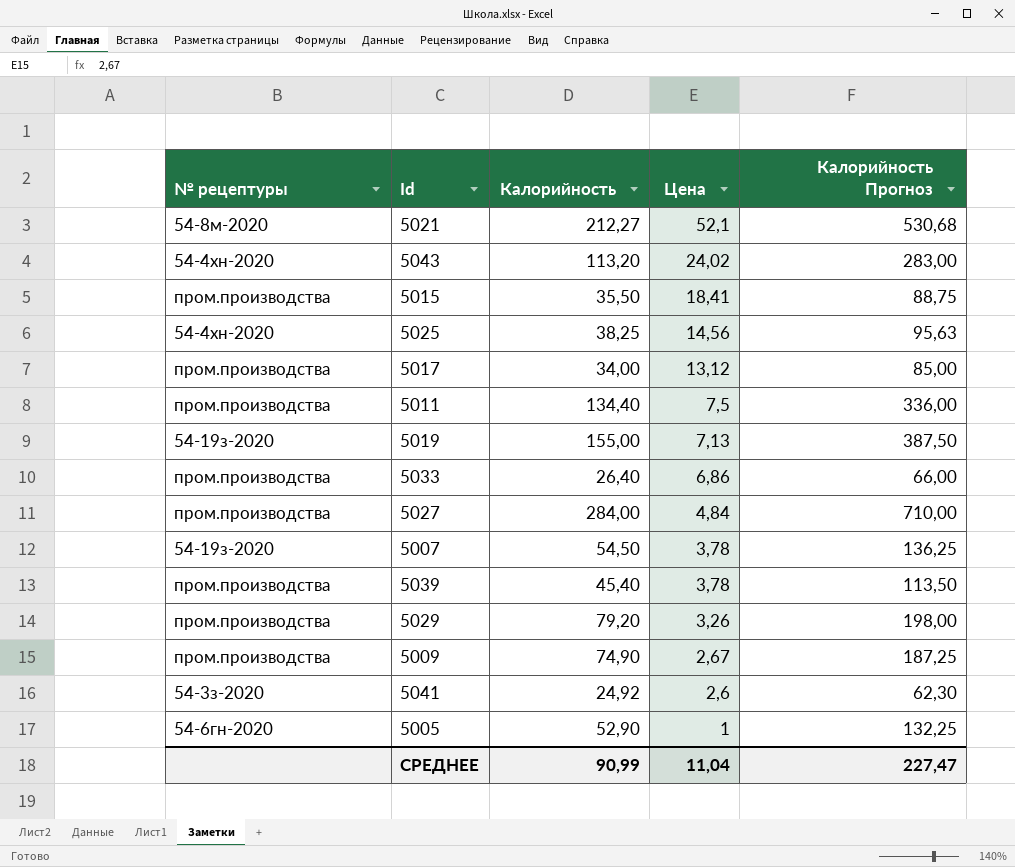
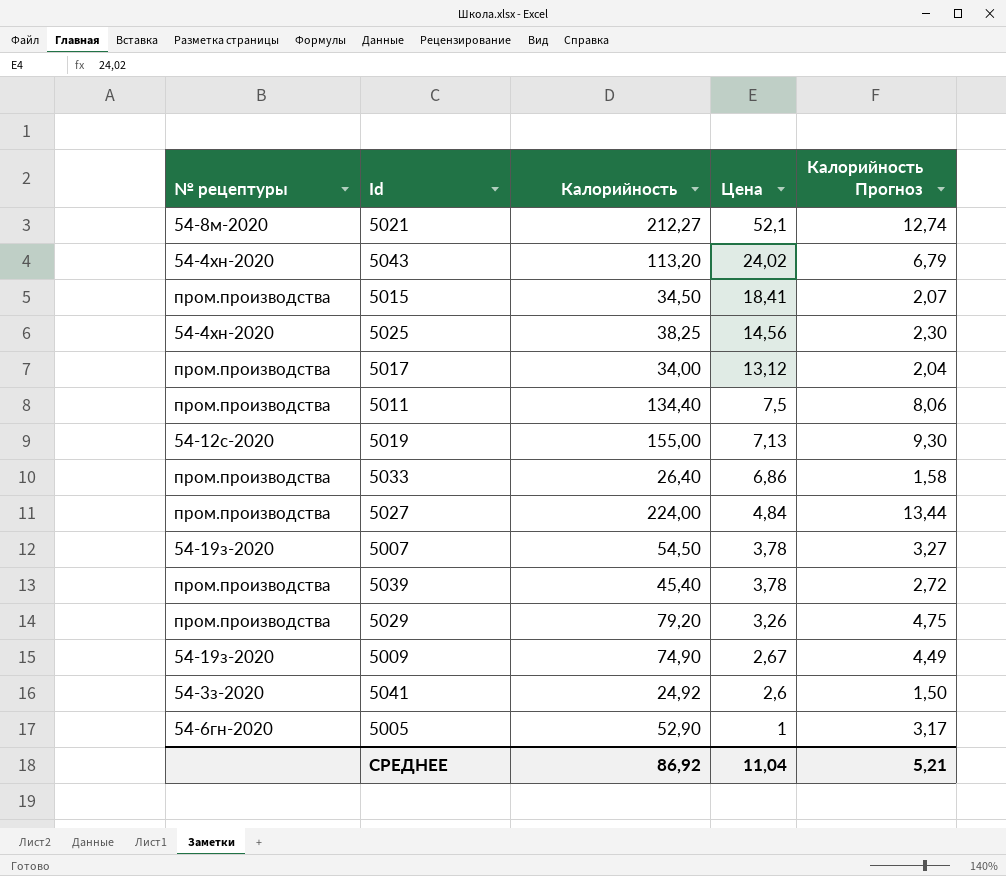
column Калорийность Прогноз | formula: [Калорийность] * 2,5 -> [Калорийность] * 0,06
5015 | Калорийность: 35,50 -> 34,50
5019 | № рецептуры: 54-19з-2020 -> 54-12с-2020
5027 | Калорийность: 284,00 -> 224,00
5009 | № рецептуры: пром.производства -> 54-19з-2020
СРЕДНЕЕ | Калорийность: 90,99 -> 86,92
СРЕДНЕЕ | Калорийность Прогноз: 227,47 -> 5,21

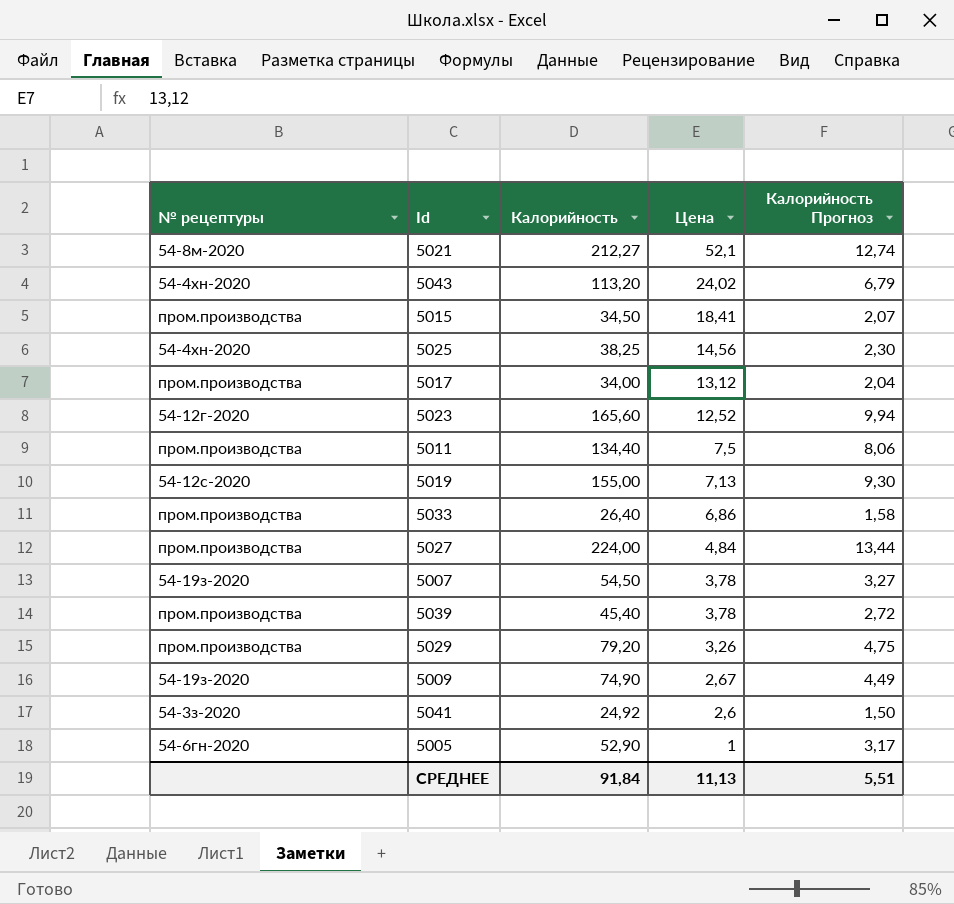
row 5023: none -> 54-12г-2020 | 165,60 | 12,52 | 9,94
СРЕДНЕЕ | Калорийность: 86,92 -> 91,84
СРЕДНЕЕ | Цена: 11,04 -> 11,13
СРЕДНЕЕ | Калорийность Прогноз: 5,21 -> 5,51

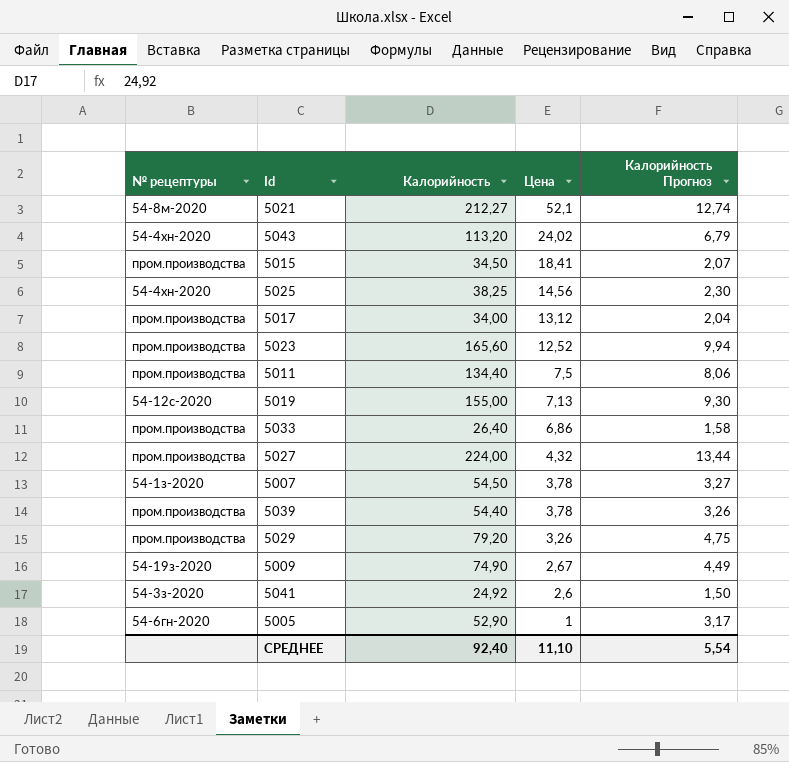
5023 | № рецептуры: 54-12г-2020 -> пром.производства
5027 | Цена: 4,84 -> 4,32
5007 | № рецептуры: 54-19з-2020 -> 54-1з-2020
5039 | Калорийность: 45,40 -> 54,40
5039 | Калорийность Прогноз: 2,72 -> 3,26
СРЕДНЕЕ | Калорийность: 91,84 -> 92,40
СРЕДНЕЕ | Цена: 11,13 -> 11,10
СРЕДНЕЕ | Калорийность Прогноз: 5,51 -> 5,54

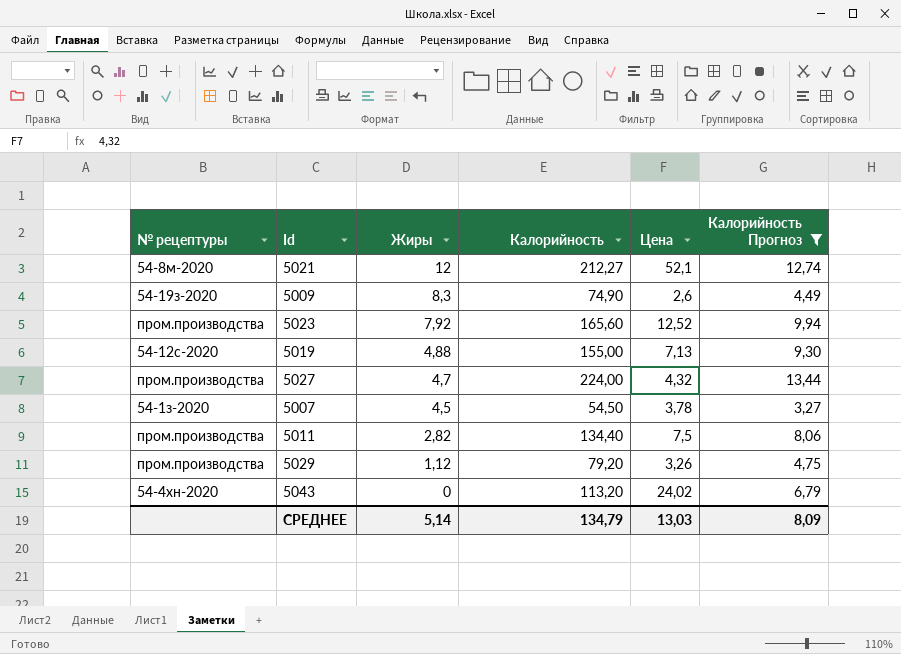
filter: none -> Калорийность Прогноз >= 3,27
row order: Цена descending -> Жиры descending
column Жиры | position: none -> 3
5009 | Цена: 2,67 -> 2,6
СРЕДНЕЕ | Калорийность: 92,40 -> 134,79
СРЕДНЕЕ | Цена: 11,10 -> 13,03
СРЕДНЕЕ | Калорийность Прогноз: 5,54 -> 8,09

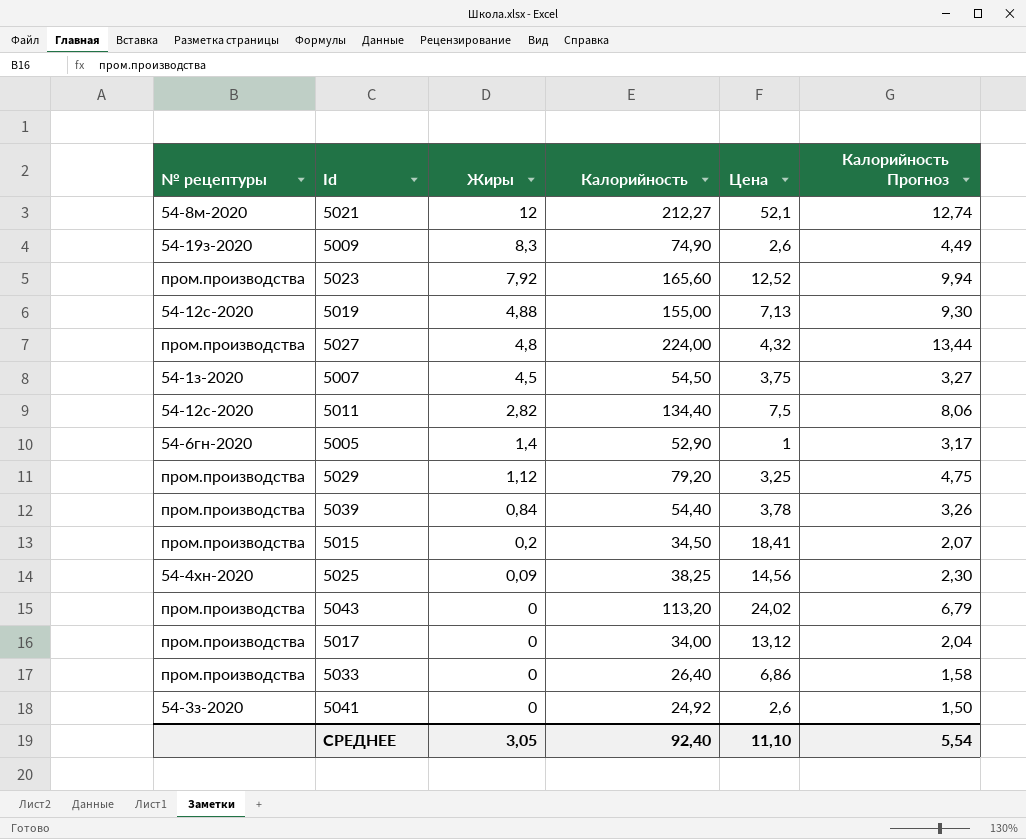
filter: Калорийность Прогноз >= 3,27 -> none
5027 | Жиры: 4,7 -> 4,8
5007 | Цена: 3,78 -> 3,75
5011 | № рецептуры: пром.производства -> 54-12с-2020
5029 | Цена: 3,26 -> 3,25
5043 | № рецептуры: 54-4хн-2020 -> пром.производства
СРЕДНЕЕ | Жиры: 5,14 -> 3,05
СРЕДНЕЕ | Калорийность: 134,79 -> 92,40
СРЕДНЕЕ | Цена: 13,03 -> 11,10
СРЕДНЕЕ | Калорийность Прогноз: 8,09 -> 5,54

